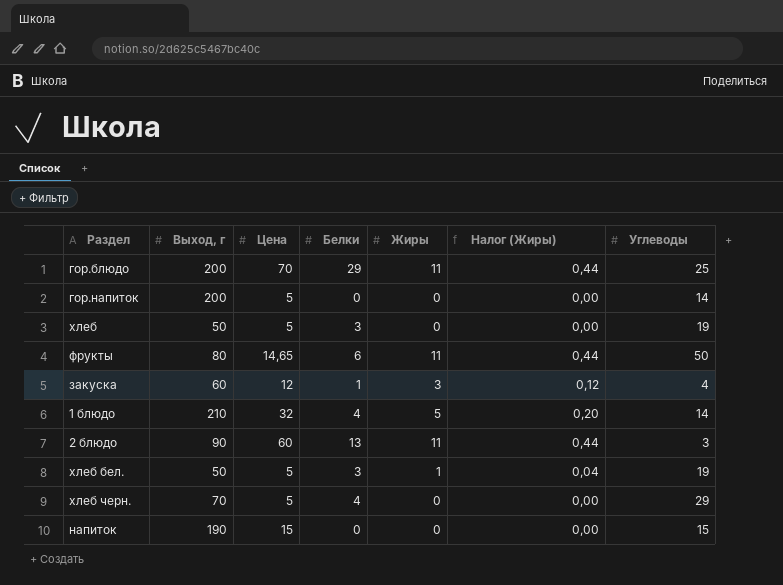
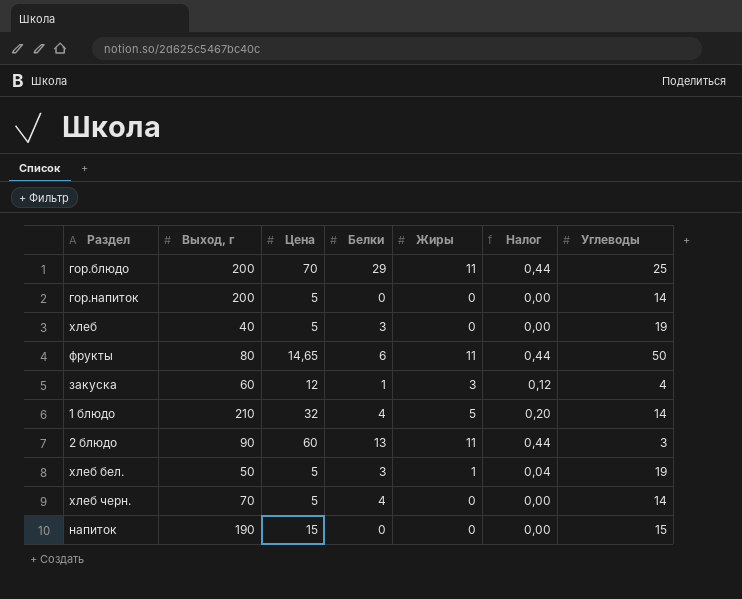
column name: Налог (Жиры) -> Налог
хлеб | Выход, г: 50 -> 40
хлеб черн. | Углеводы: 29 -> 14

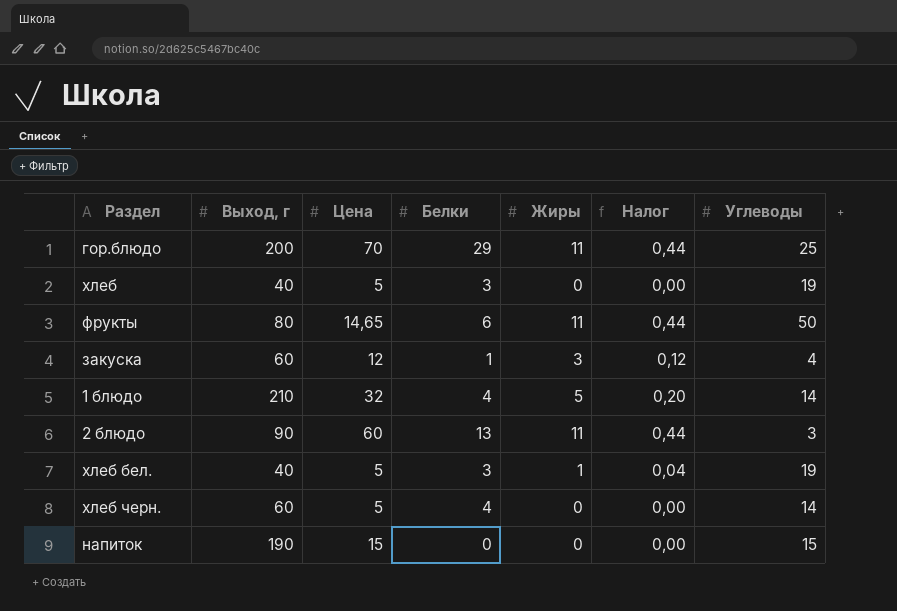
row гор.напиток: 200 | 5 | 0 | 0 | 0,00 | 14 -> none
хлеб бел. | Выход, г: 50 -> 40
хлеб черн. | Выход, г: 70 -> 60

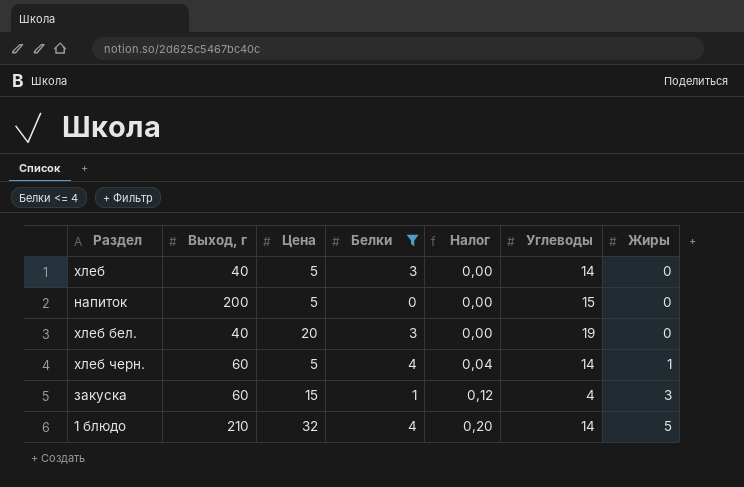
filter: none -> Белки <= 4
row order: none -> Налог ascending
column Жиры | position: 5 -> 7
хлеб | Углеводы: 19 -> 14
напиток | Выход, г: 190 -> 200
напиток | Цена: 15 -> 5
хлеб бел. | Цена: 5 -> 20
хлеб бел. | Налог: 0,04 -> 0,00
хлеб бел. | Жиры: 1 -> 0
хлеб черн. | Налог: 0,00 -> 0,04
хлеб черн. | Жиры: 0 -> 1
закуска | Цена: 12 -> 15

